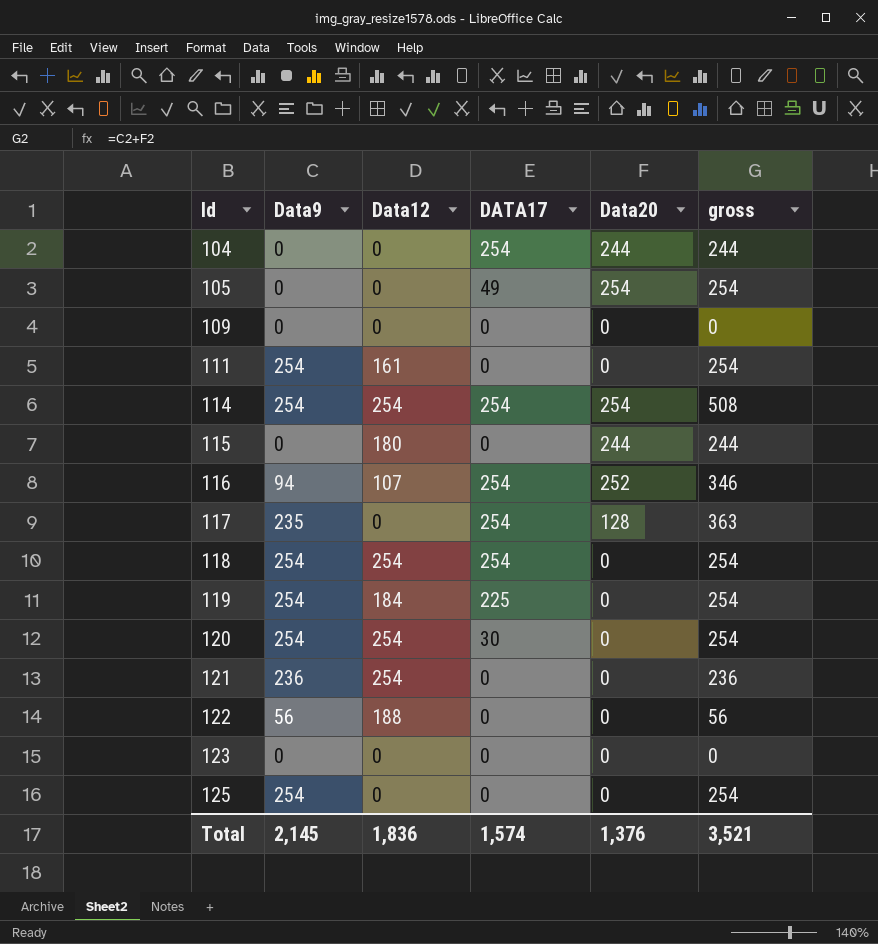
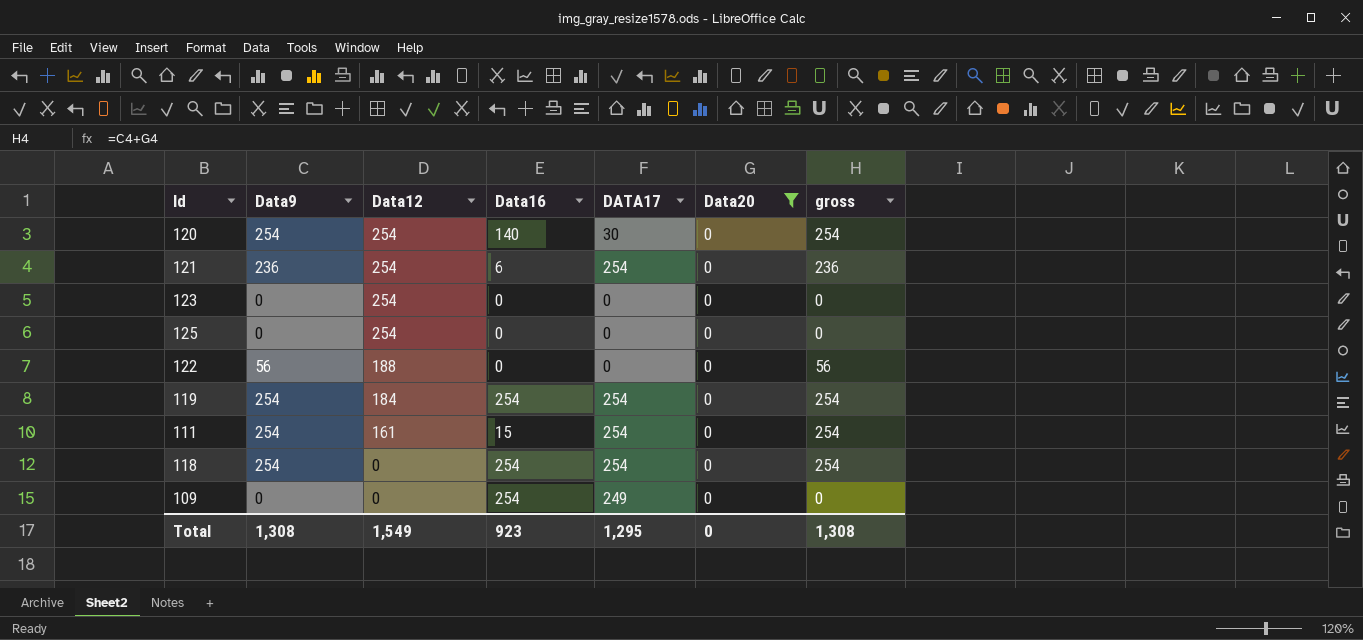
filter: none -> Data20 = 0
row order: Id ascending -> Data12 descending
column Data16 | position: none -> 4
121 | DATA17: 0 -> 254
123 | Data12: 0 -> 254
125 | Data9: 254 -> 0
125 | Data12: 0 -> 254
125 | gross: 254 -> 0
119 | DATA17: 225 -> 254
111 | DATA17: 0 -> 254
118 | Data12: 254 -> 0
109 | DATA17: 0 -> 249
Total | Data9: 2,145 -> 1,308
Total | Data12: 1,836 -> 1,549
Total | DATA17: 1,574 -> 1,295
Total | Data20: 1,376 -> 0
Total | gross: 3,521 -> 1,308

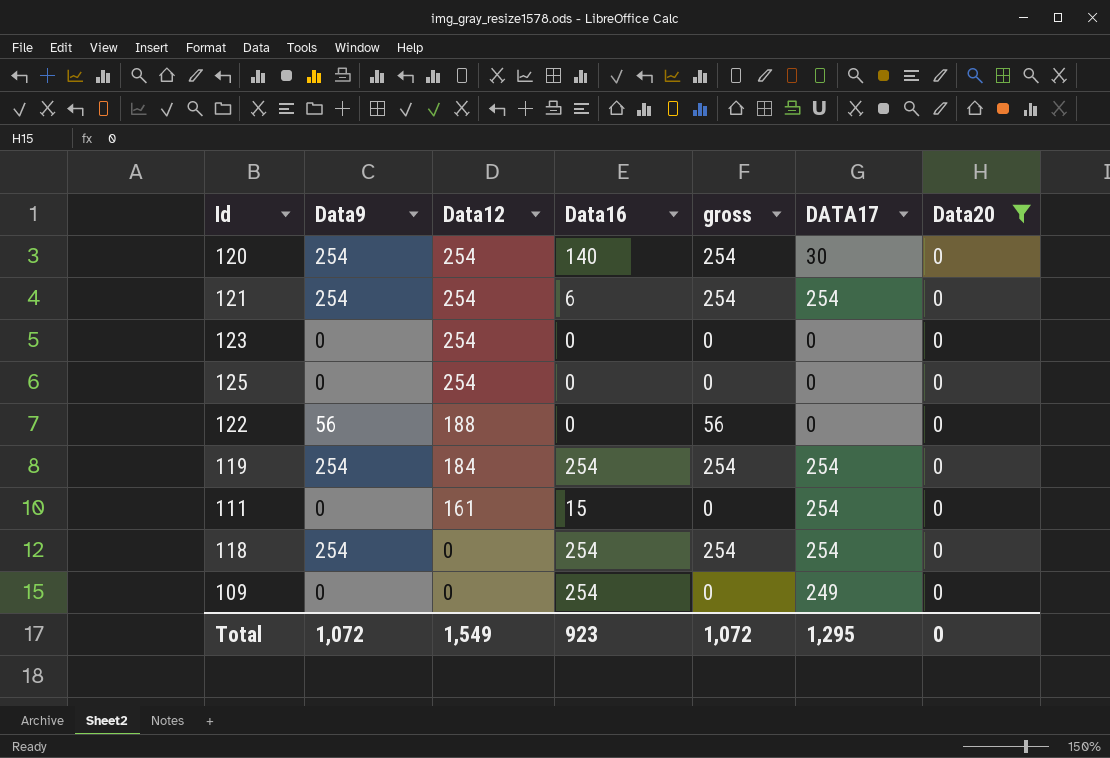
column gross | position: 7 -> 5
121 | Data9: 236 -> 254
121 | gross: 236 -> 254
111 | Data9: 254 -> 0
111 | gross: 254 -> 0
Total | Data9: 1,308 -> 1,072
Total | gross: 1,308 -> 1,072

